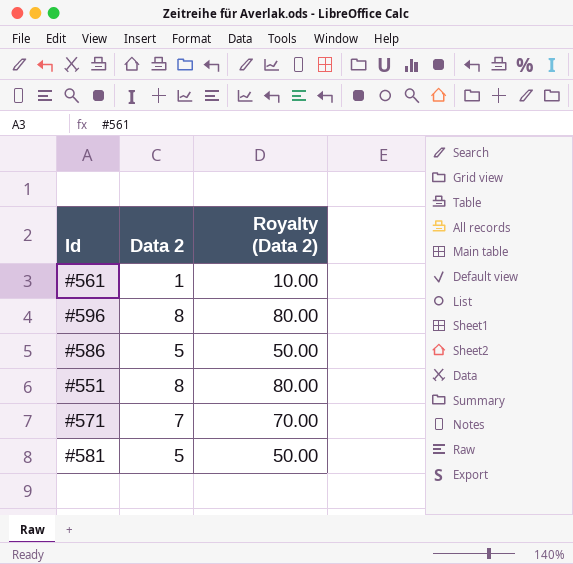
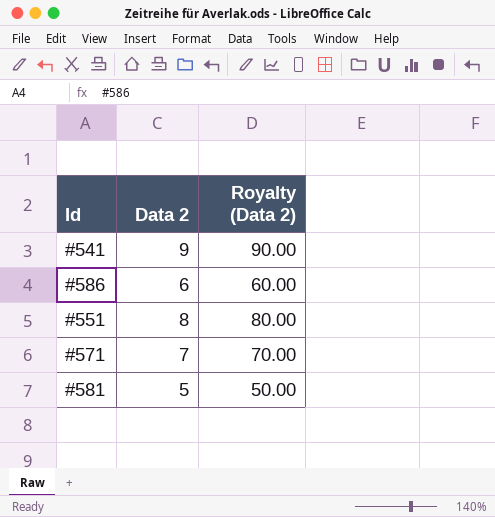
row #561: 1 | 10.00 -> none
row #596: 8 | 80.00 -> none
row #541: none -> 9 | 90.00
#586 | Data 2: 5 -> 6
#586 | Royalty (Data 2): 50.00 -> 60.00

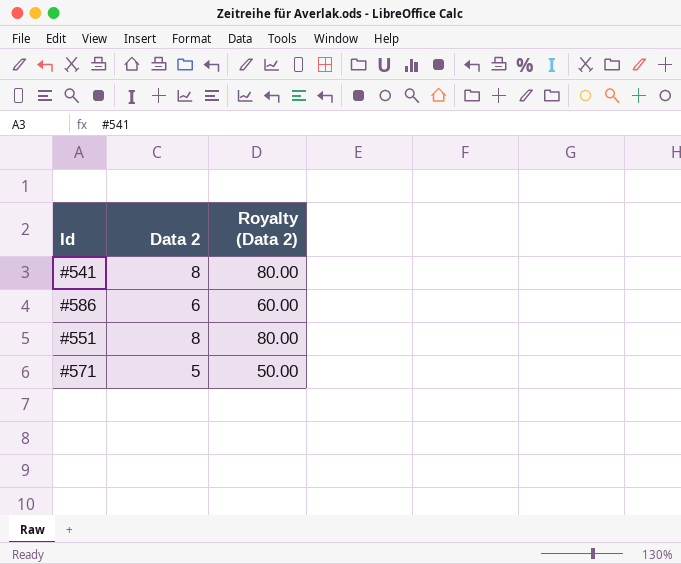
row #581: 5 | 50.00 -> none
#541 | Data 2: 9 -> 8
#541 | Royalty (Data 2): 90.00 -> 80.00
#571 | Data 2: 7 -> 5
#571 | Royalty (Data 2): 70.00 -> 50.00

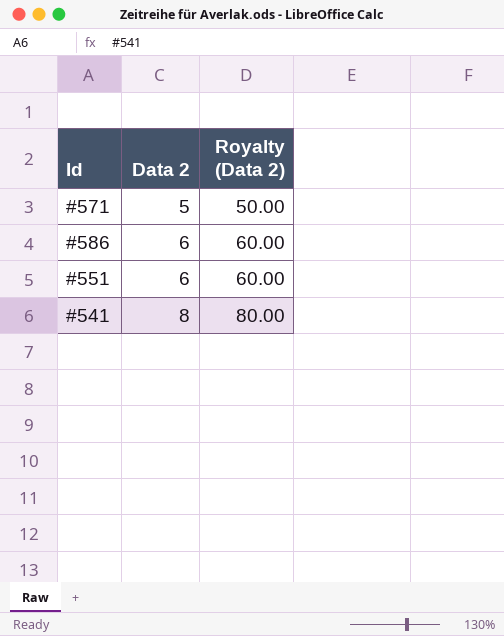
row order: none -> Data 2 ascending
#551 | Data 2: 8 -> 6
#551 | Royalty (Data 2): 80.00 -> 60.00

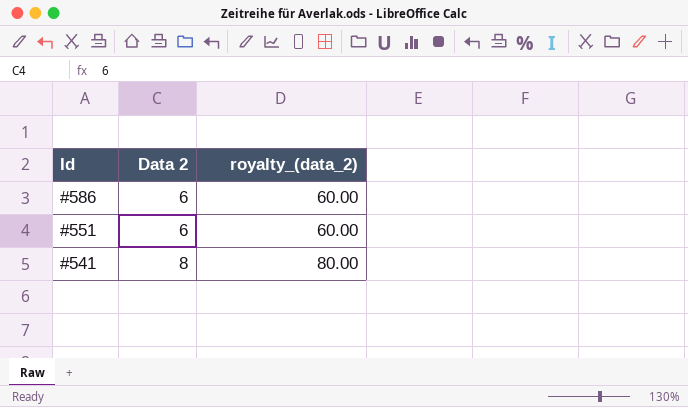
column name: Royalty (Data 2) -> royalty_(data_2)
row #571: 5 | 50.00 -> none

